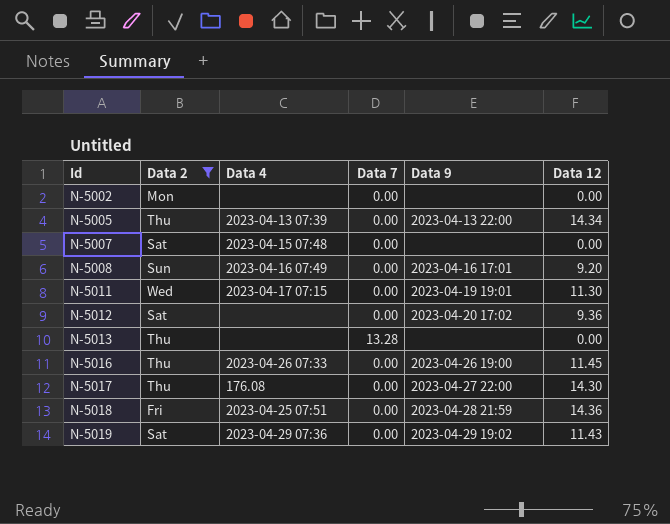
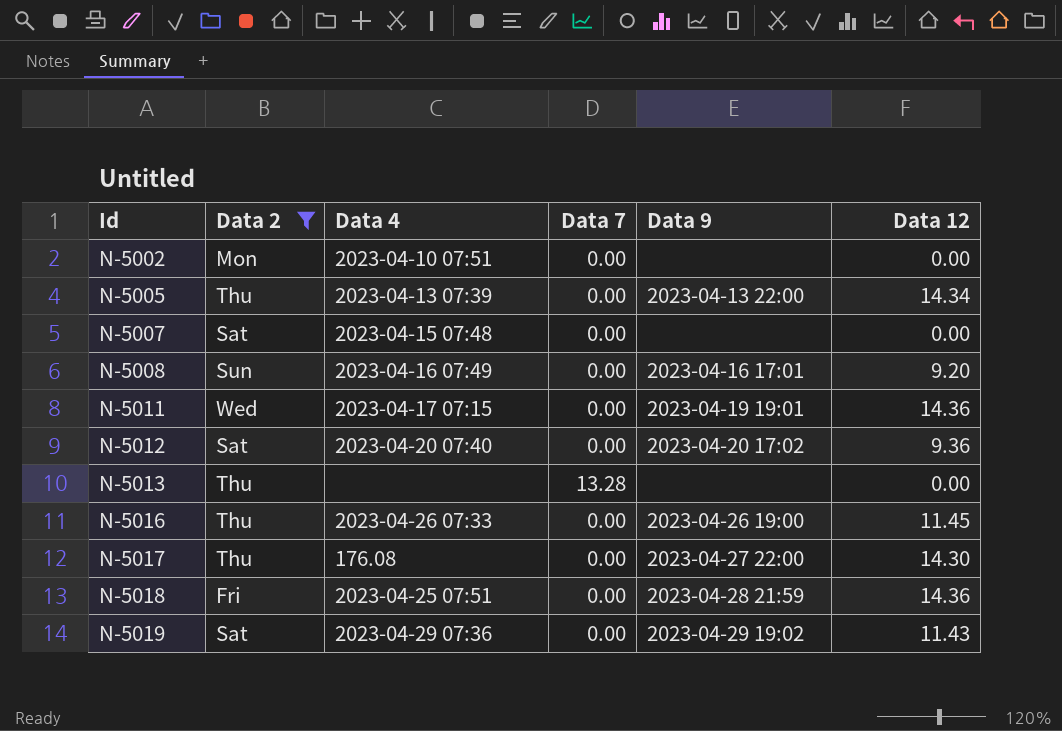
N-5002 | Data 4: none -> 2023-04-10 07:51
N-5011 | Data 12: 11.30 -> 14.36
N-5012 | Data 4: none -> 2023-04-20 07:40

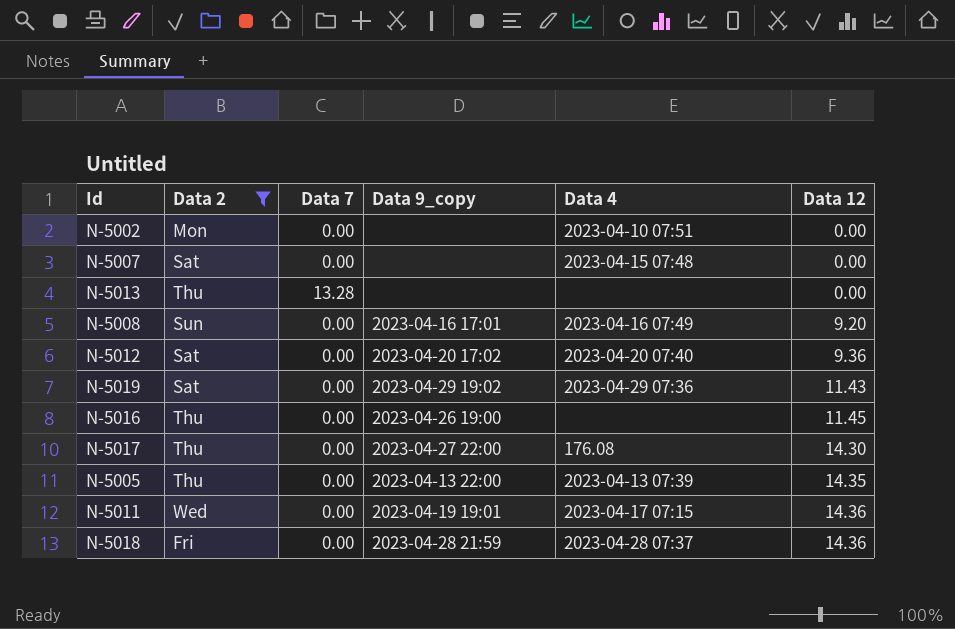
row order: Id ascending -> Data 12 ascending
column name: Data 9 -> Data 9_copy
column Data 4 | position: 3 -> 5
N-5016 | Data 4: 2023-04-26 07:33 -> none
N-5005 | Data 12: 14.34 -> 14.35
N-5018 | Data 4: 2023-04-25 07:51 -> 2023-04-28 07:37

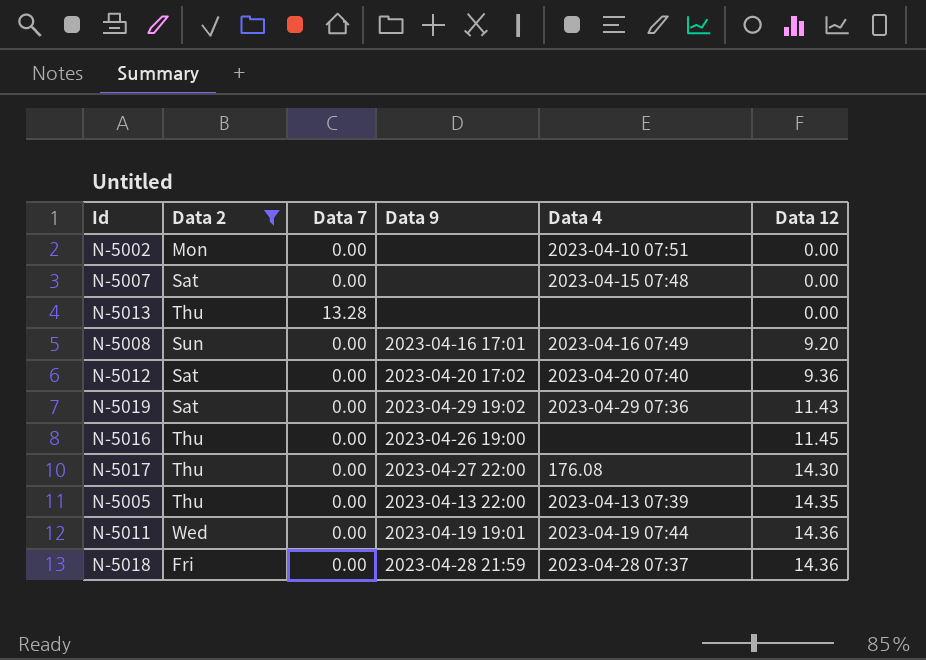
column name: Data 9_copy -> Data 9
N-5011 | Data 4: 2023-04-17 07:15 -> 2023-04-19 07:44

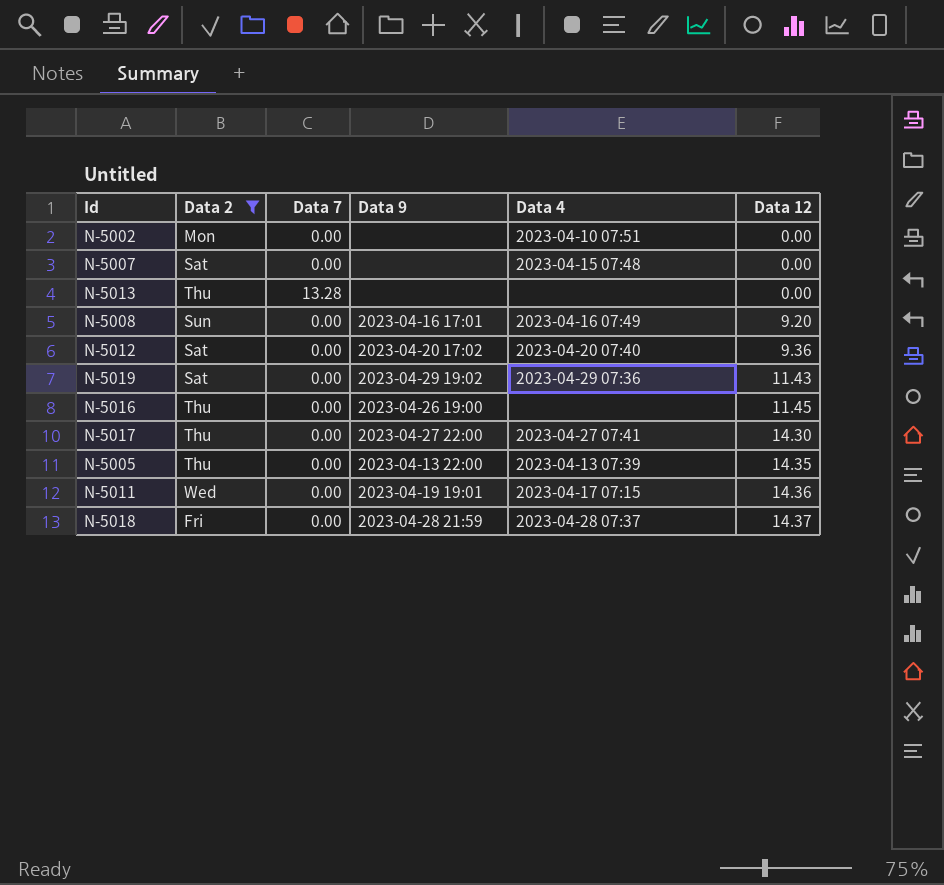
N-5017 | Data 4: 176.08 -> 2023-04-27 07:41
N-5011 | Data 4: 2023-04-19 07:44 -> 2023-04-17 07:15
N-5018 | Data 12: 14.36 -> 14.37

